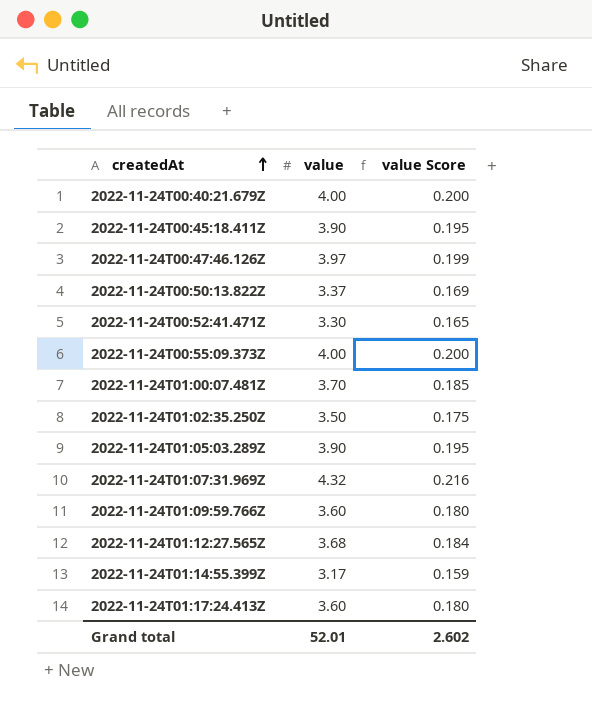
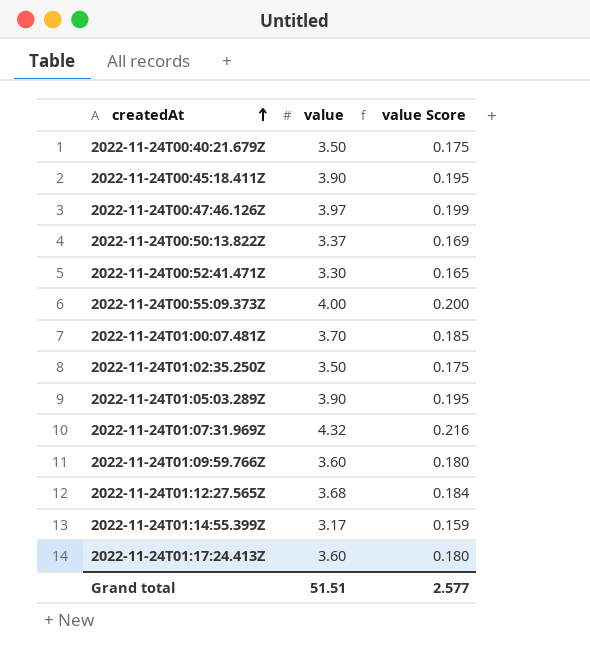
2022-11-24T00:40:21.679Z | value: 4.00 -> 3.50
2022-11-24T00:40:21.679Z | value Score: 0.200 -> 0.175
Grand total | value: 52.01 -> 51.51
Grand total | value Score: 2.602 -> 2.577

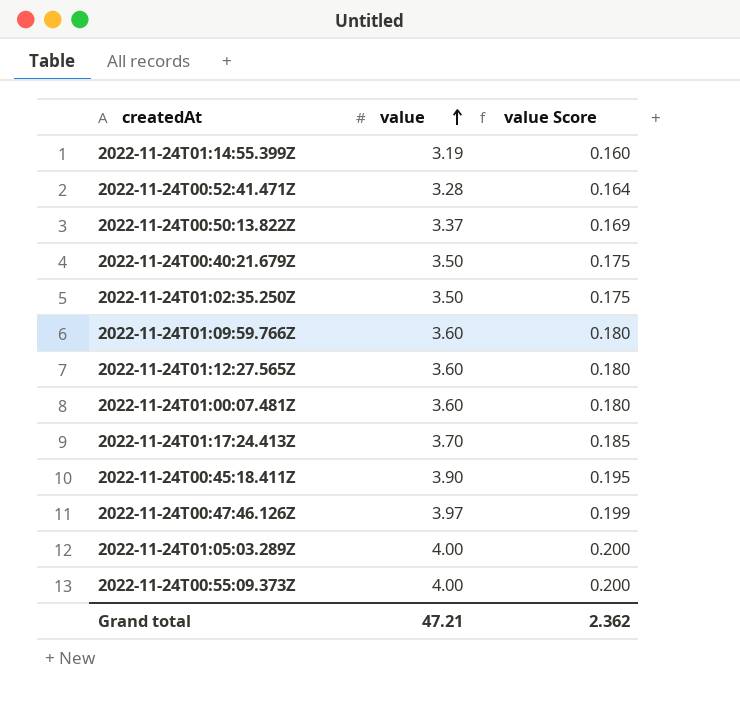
row order: createdAt ascending -> value ascending
row 2022-11-24T01:07:31.969Z: 4.32 | 0.216 -> none
2022-11-24T01:14:55.399Z | value: 3.17 -> 3.19
2022-11-24T01:14:55.399Z | value Score: 0.159 -> 0.160
2022-11-24T00:52:41.471Z | value: 3.30 -> 3.28
2022-11-24T00:52:41.471Z | value Score: 0.165 -> 0.164
2022-11-24T01:12:27.565Z | value: 3.68 -> 3.60
2022-11-24T01:12:27.565Z | value Score: 0.184 -> 0.180
2022-11-24T01:00:07.481Z | value: 3.70 -> 3.60
2022-11-24T01:00:07.481Z | value Score: 0.185 -> 0.180
2022-11-24T01:17:24.413Z | value: 3.60 -> 3.70
2022-11-24T01:17:24.413Z | value Score: 0.180 -> 0.185
2022-11-24T01:05:03.289Z | value: 3.90 -> 4.00
2022-11-24T01:05:03.289Z | value Score: 0.195 -> 0.200
Grand total | value: 51.51 -> 47.21
Grand total | value Score: 2.577 -> 2.362

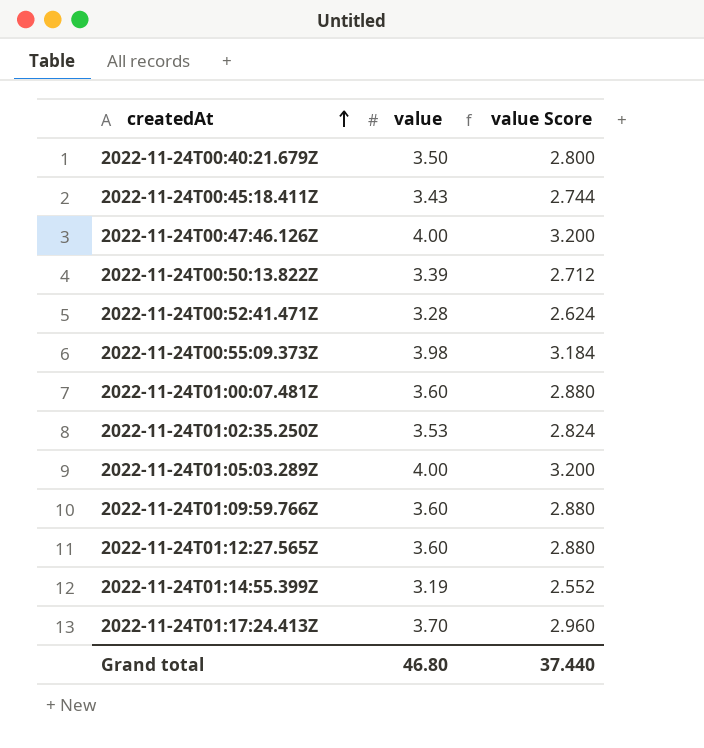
row order: value ascending -> createdAt ascending
column value Score | formula: [value] * 0.05 -> [value] * 0.8
2022-11-24T00:45:18.411Z | value: 3.90 -> 3.43
2022-11-24T00:47:46.126Z | value: 3.97 -> 4.00
2022-11-24T00:50:13.822Z | value: 3.37 -> 3.39
2022-11-24T00:55:09.373Z | value: 4.00 -> 3.98
2022-11-24T01:02:35.250Z | value: 3.50 -> 3.53
Grand total | value: 47.21 -> 46.80
Grand total | value Score: 2.362 -> 37.440

